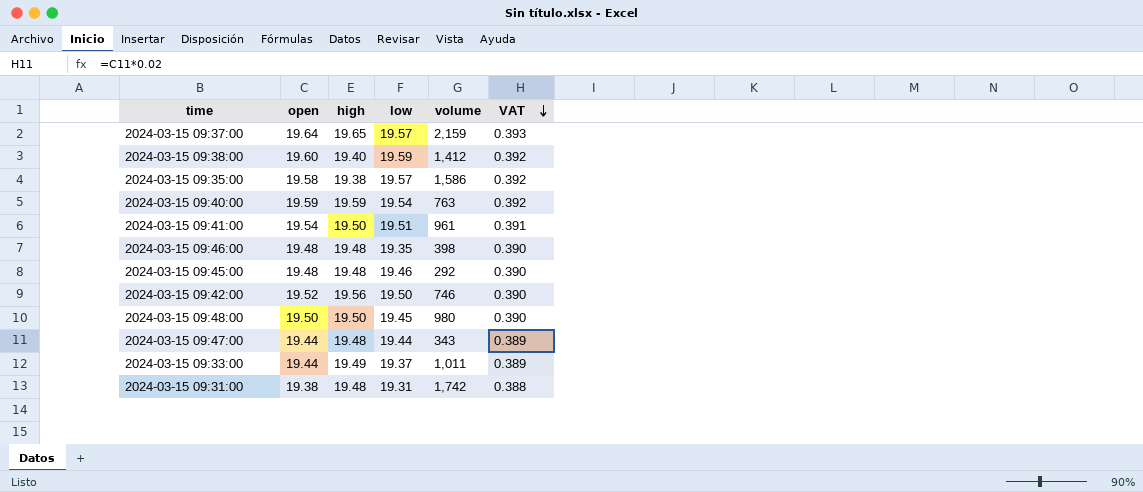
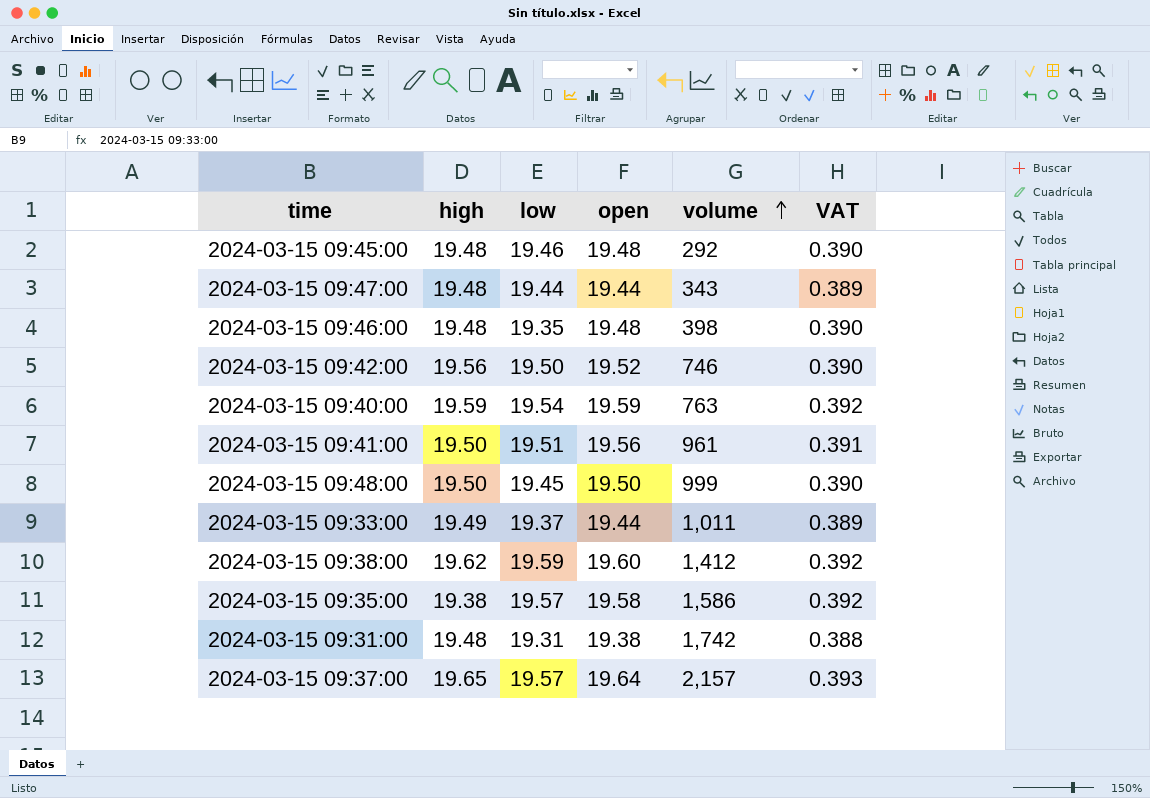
row order: VAT descending -> volume ascending
column open | position: 2 -> 4
2024-03-15 09:41:00 | open: 19.54 -> 19.56
2024-03-15 09:48:00 | volume: 980 -> 999
2024-03-15 09:38:00 | high: 19.40 -> 19.62
2024-03-15 09:37:00 | volume: 2,159 -> 2,157

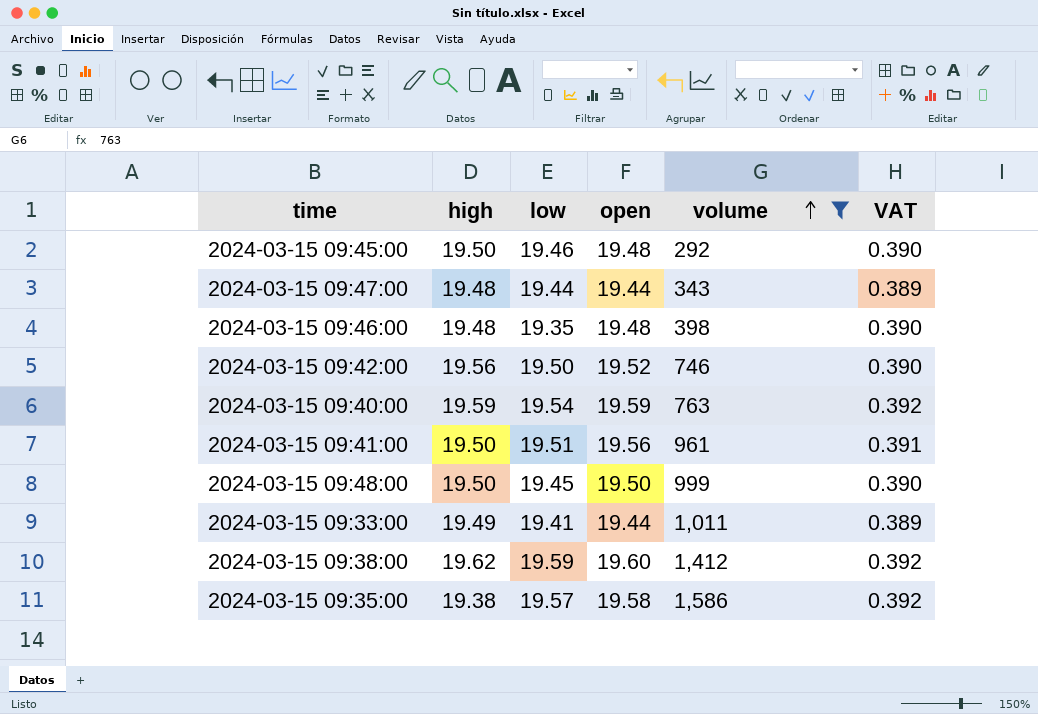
filter: none -> volume <= 1,586
2024-03-15 09:45:00 | high: 19.48 -> 19.50
2024-03-15 09:33:00 | low: 19.37 -> 19.41

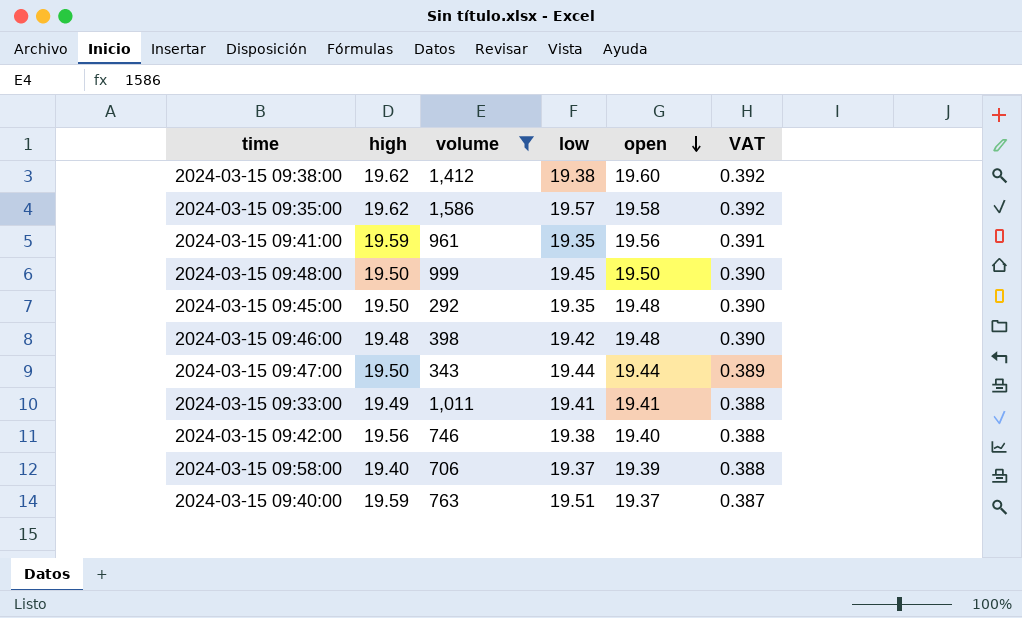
row order: volume ascending -> open descending
column volume | position: 5 -> 3
2024-03-15 09:38:00 | low: 19.59 -> 19.38
2024-03-15 09:35:00 | high: 19.38 -> 19.62
2024-03-15 09:41:00 | high: 19.50 -> 19.59
2024-03-15 09:41:00 | low: 19.51 -> 19.35
2024-03-15 09:45:00 | low: 19.46 -> 19.35
2024-03-15 09:46:00 | low: 19.35 -> 19.42
2024-03-15 09:47:00 | high: 19.48 -> 19.50
2024-03-15 09:33:00 | open: 19.44 -> 19.41
2024-03-15 09:33:00 | VAT: 0.389 -> 0.388
2024-03-15 09:42:00 | low: 19.50 -> 19.38
2024-03-15 09:42:00 | open: 19.52 -> 19.40
2024-03-15 09:42:00 | VAT: 0.390 -> 0.388
row 2024-03-15 09:58:00: none -> 19.40 | 706 | 19.37 | 19.39 | 0.388
2024-03-15 09:40:00 | low: 19.54 -> 19.51
2024-03-15 09:40:00 | open: 19.59 -> 19.37
2024-03-15 09:40:00 | VAT: 0.392 -> 0.387

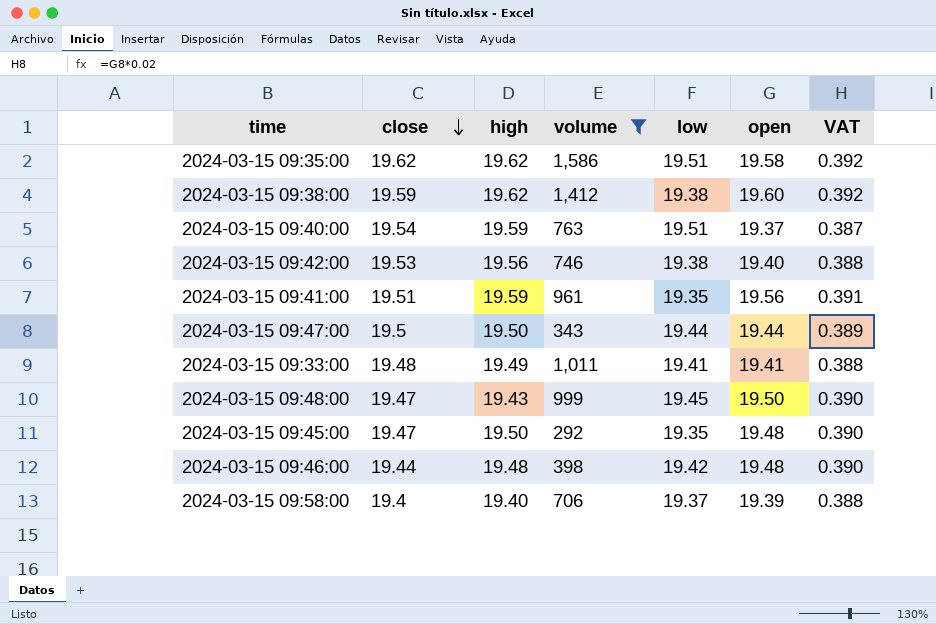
row order: open descending -> close descending
column close | position: none -> 2
2024-03-15 09:35:00 | low: 19.57 -> 19.51
2024-03-15 09:48:00 | high: 19.50 -> 19.43

